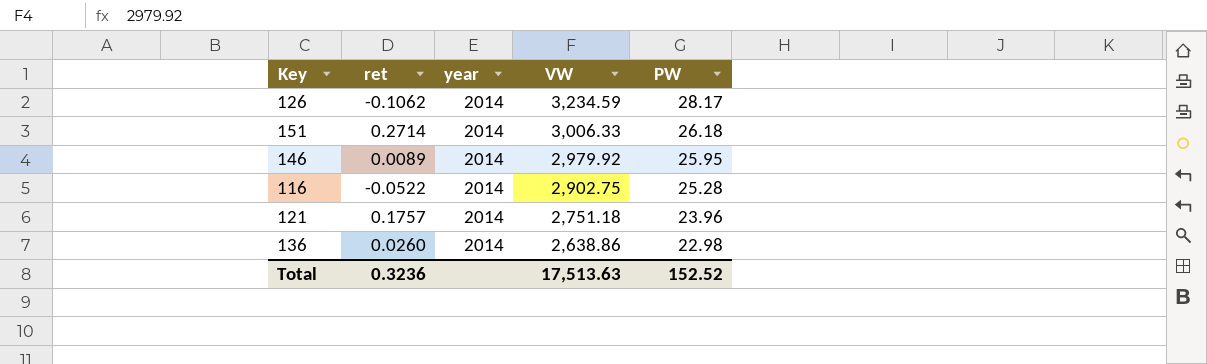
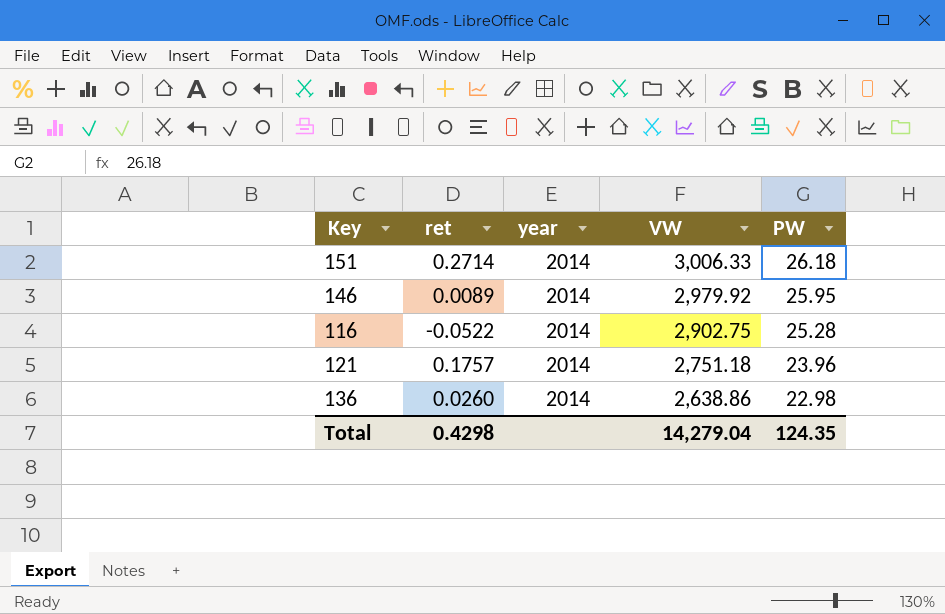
row 126: -0.1062 | 2014 | 3,234.59 | 28.17 -> none
Total | ret: 0.3236 -> 0.4298
Total | VW: 17,513.63 -> 14,279.04
Total | PW: 152.52 -> 124.35

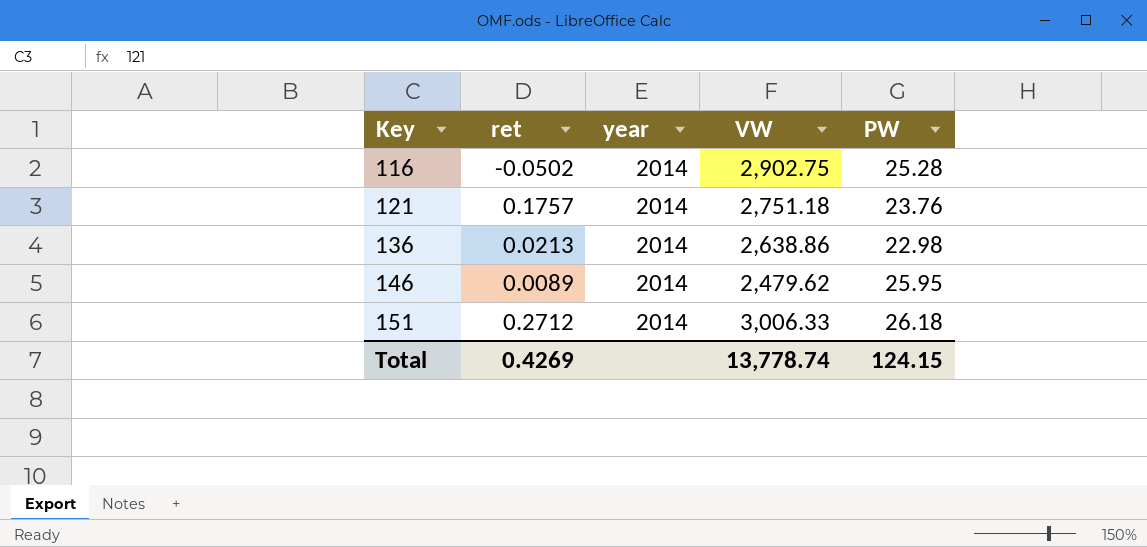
row order: VW descending -> Key ascending
116 | ret: -0.0522 -> -0.0502
121 | PW: 23.96 -> 23.76
136 | ret: 0.0260 -> 0.0213
146 | VW: 2,979.92 -> 2,479.62
151 | ret: 0.2714 -> 0.2712
Total | ret: 0.4298 -> 0.4269
Total | VW: 14,279.04 -> 13,778.74
Total | PW: 124.35 -> 124.15

